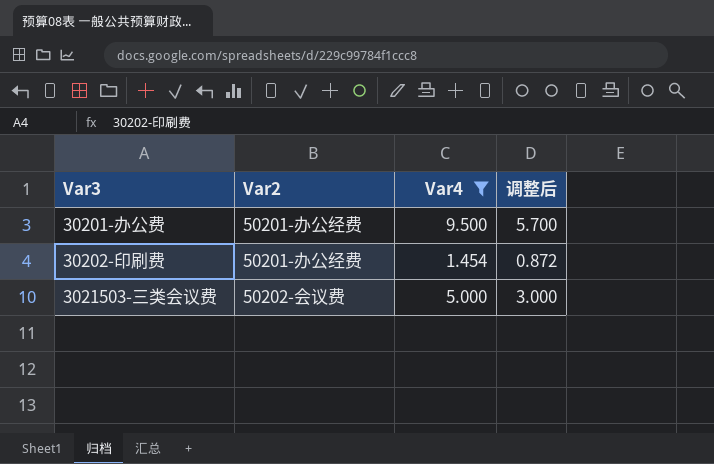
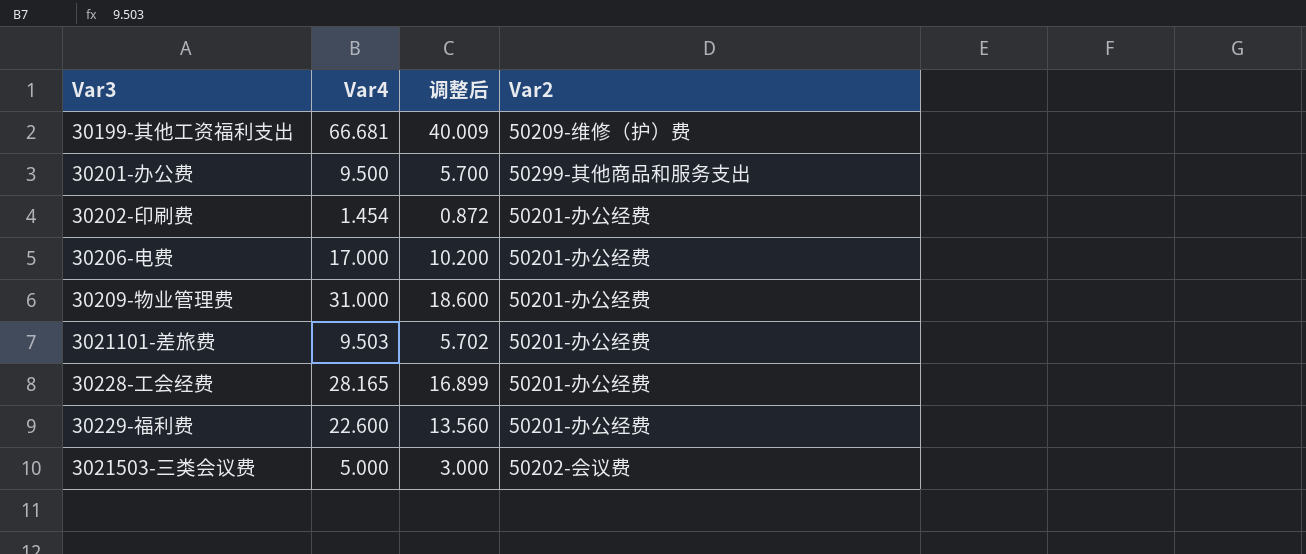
filter: Var4 <= 9.500 -> none
column Var2 | position: 2 -> 4
30201-办公费 | Var2: 50201-办公经费 -> 50299-其他商品和服务支出

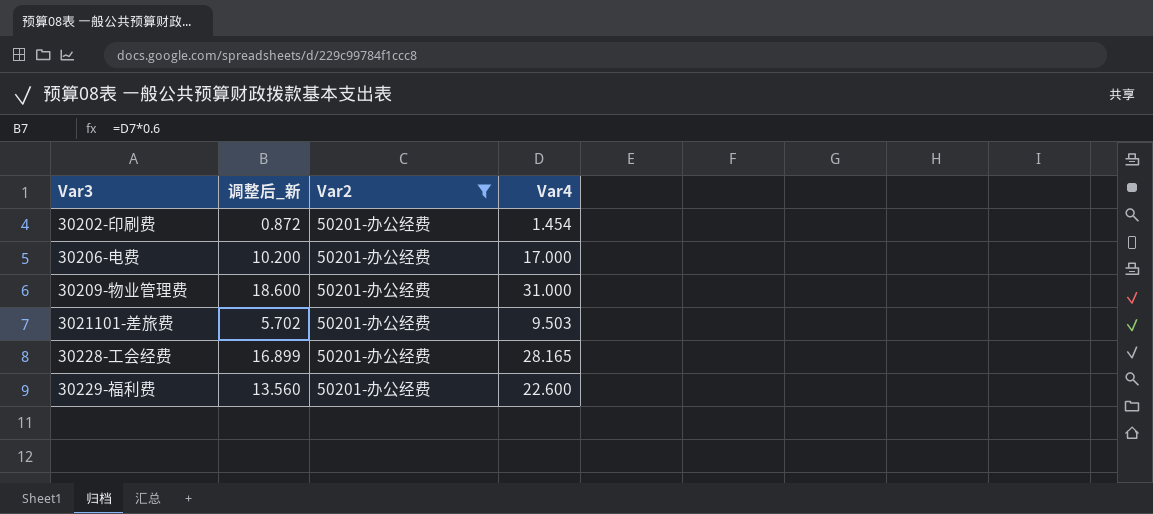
filter: none -> Var2 = 50201-办公经费
column name: 调整后 -> 调整后_新
column Var4 | position: 2 -> 4

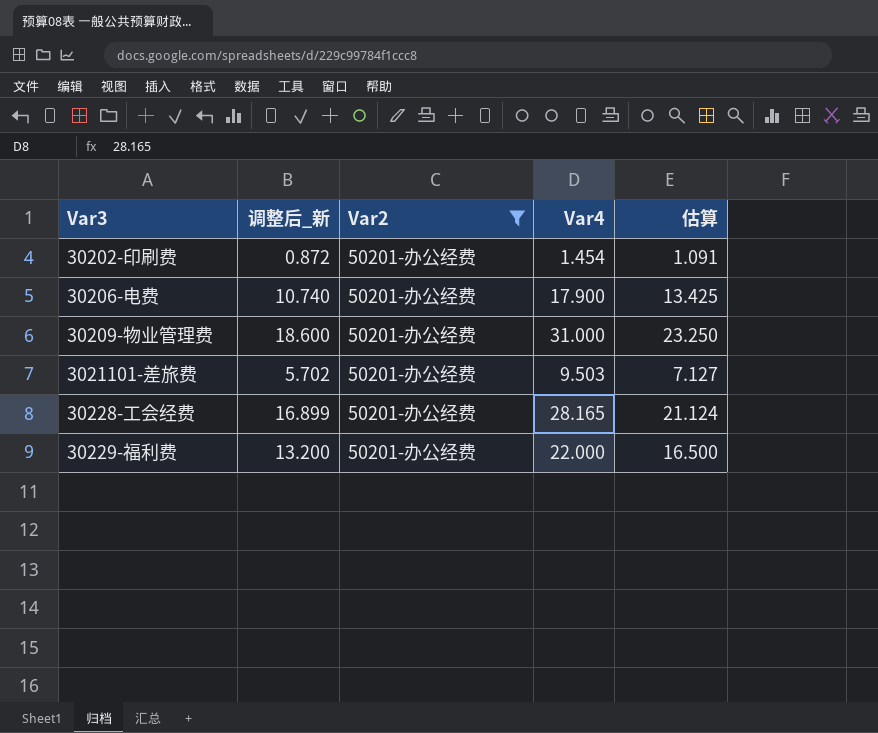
column 估算 | formula: none -> [Var4] * 0.75
30206-电费 | 调整后_新: 10.200 -> 10.740
30206-电费 | Var4: 17.000 -> 17.900
30229-福利费 | 调整后_新: 13.560 -> 13.200
30229-福利费 | Var4: 22.600 -> 22.000

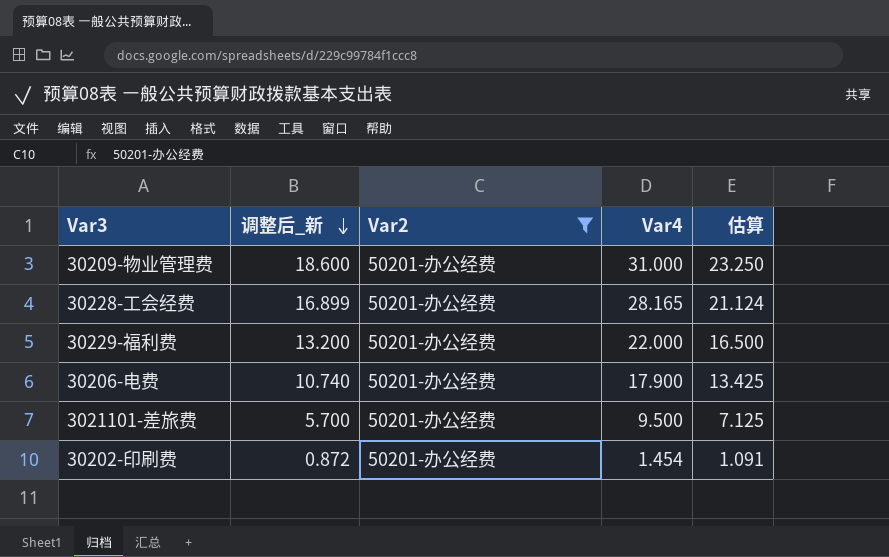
row order: none -> 调整后_新 descending
3021101-差旅费 | 调整后_新: 5.702 -> 5.700
3021101-差旅费 | Var4: 9.503 -> 9.500
3021101-差旅费 | 估算: 7.127 -> 7.125

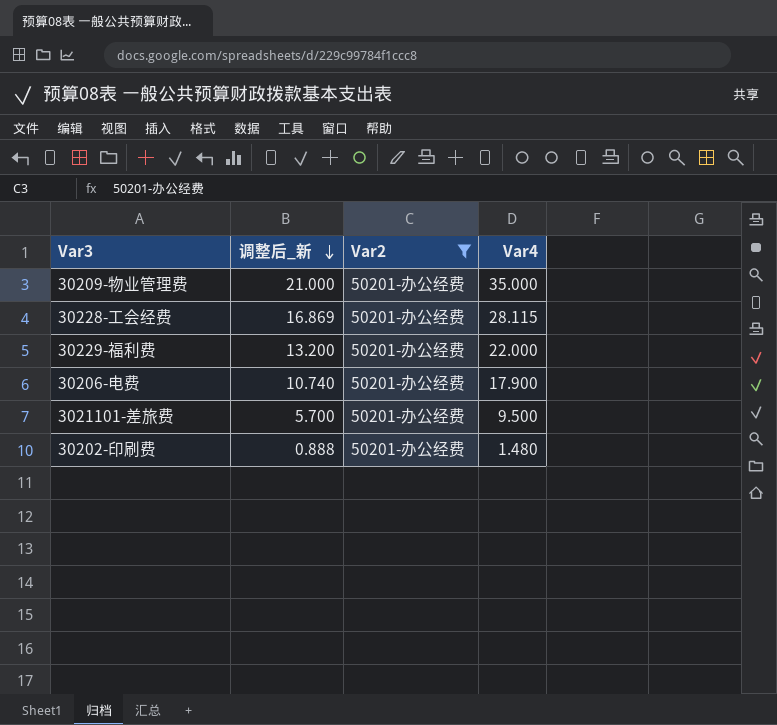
column 估算 | formula: [Var4] * 0.75 -> none
30209-物业管理费 | 调整后_新: 18.600 -> 21.000
30209-物业管理费 | Var4: 31.000 -> 35.000
30228-工会经费 | 调整后_新: 16.899 -> 16.869
30228-工会经费 | Var4: 28.165 -> 28.115
30202-印刷费 | 调整后_新: 0.872 -> 0.888
30202-印刷费 | Var4: 1.454 -> 1.480

